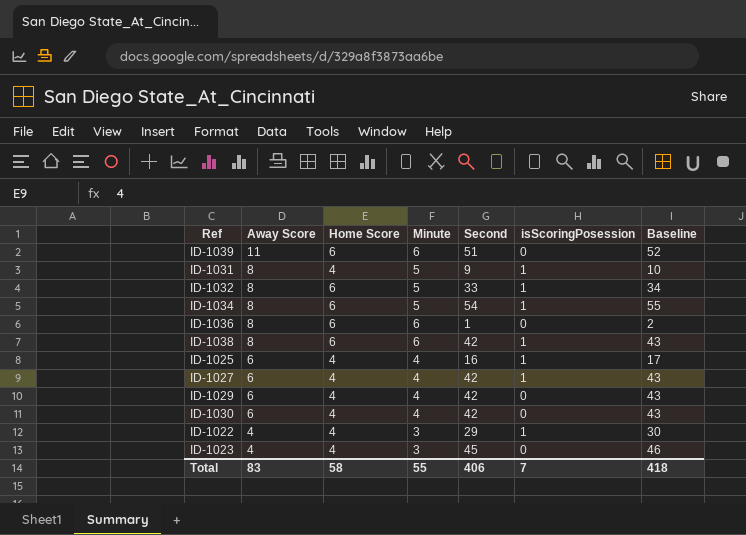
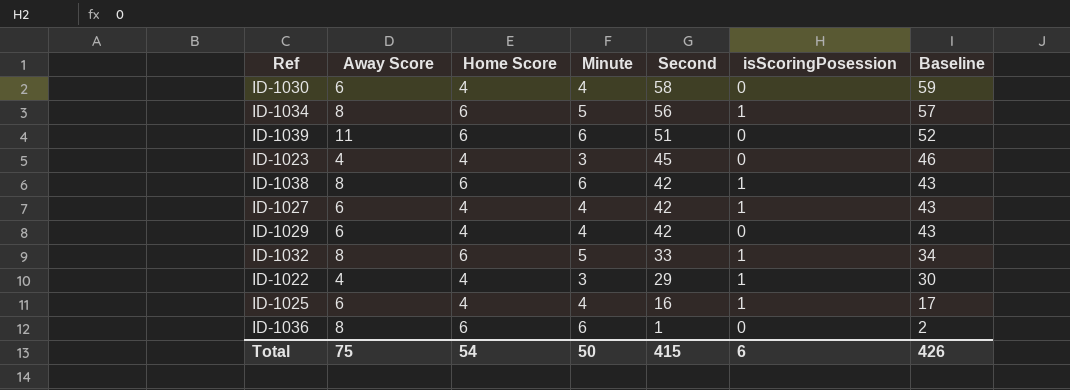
row order: Away Score descending -> Second descending
row ID-1031: 8 | 4 | 5 | 9 | 1 | 10 -> none
ID-1030 | Second: 42 -> 58
ID-1030 | Baseline: 43 -> 59
ID-1034 | Second: 54 -> 56
ID-1034 | Baseline: 55 -> 57
Total | Away Score: 83 -> 75
Total | Home Score: 58 -> 54
Total | Minute: 55 -> 50
Total | Second: 406 -> 415
Total | isScoringPosession: 7 -> 6
Total | Baseline: 418 -> 426

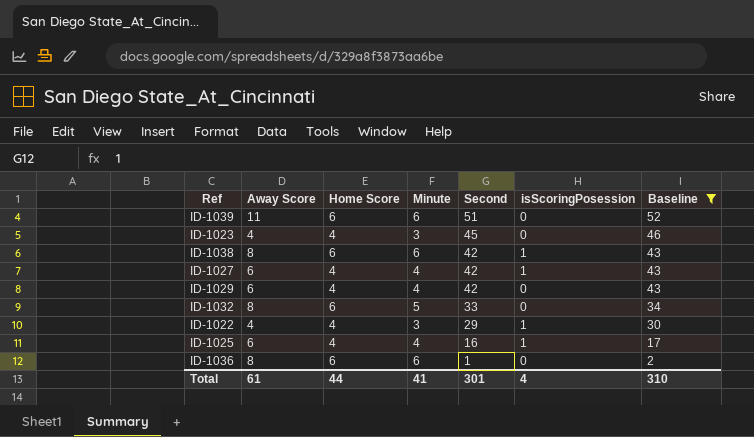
filter: none -> Baseline <= 52
ID-1032 | isScoringPosession: 1 -> 0
Total | Away Score: 75 -> 61
Total | Home Score: 54 -> 44
Total | Minute: 50 -> 41
Total | Second: 415 -> 301
Total | isScoringPosession: 6 -> 4
Total | Baseline: 426 -> 310

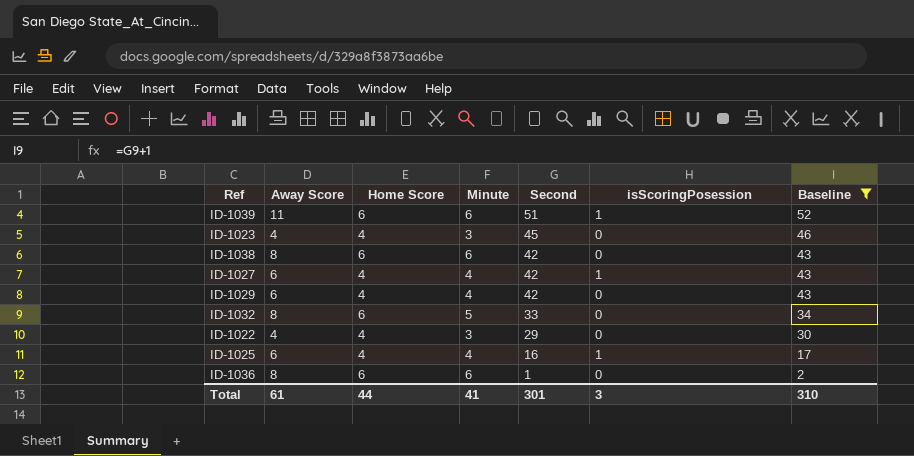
ID-1039 | isScoringPosession: 0 -> 1
ID-1038 | isScoringPosession: 1 -> 0
ID-1022 | isScoringPosession: 1 -> 0
Total | isScoringPosession: 4 -> 3

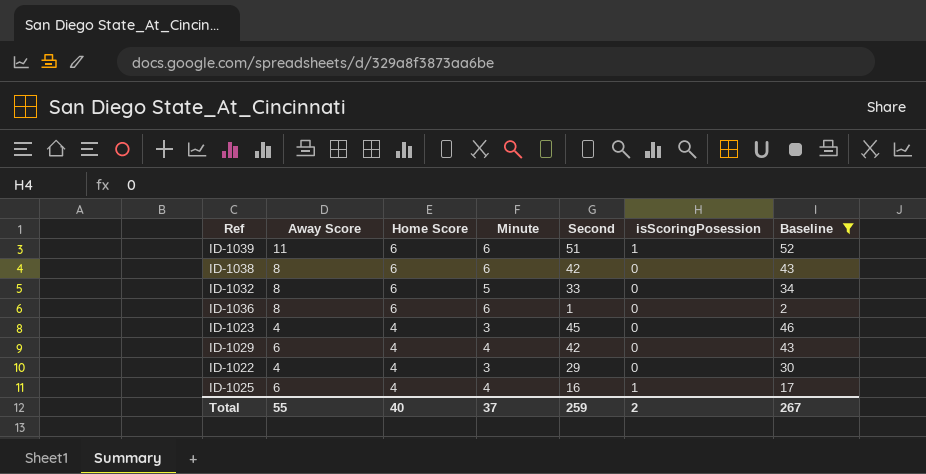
row order: Second descending -> Home Score descending
row ID-1027: 6 | 4 | 4 | 42 | 1 | 43 -> none
Total | Away Score: 61 -> 55
Total | Home Score: 44 -> 40
Total | Minute: 41 -> 37
Total | Second: 301 -> 259
Total | isScoringPosession: 3 -> 2
Total | Baseline: 310 -> 267

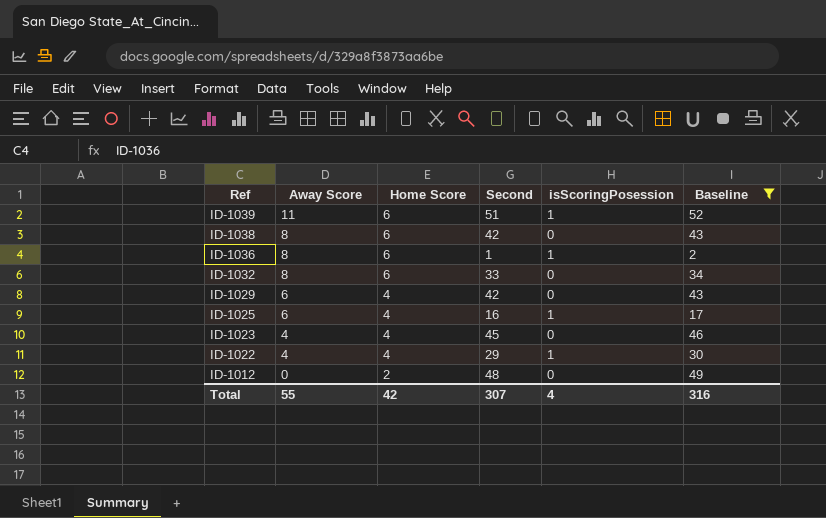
row order: Home Score descending -> Ref descending
column Minute | position: 4 -> none
ID-1036 | isScoringPosession: 0 -> 1
ID-1022 | isScoringPosession: 0 -> 1
row ID-1012: none -> 0 | 2 | 48 | 0 | 49
Total | Home Score: 40 -> 42
Total | Second: 259 -> 307
Total | isScoringPosession: 2 -> 4
Total | Baseline: 267 -> 316

